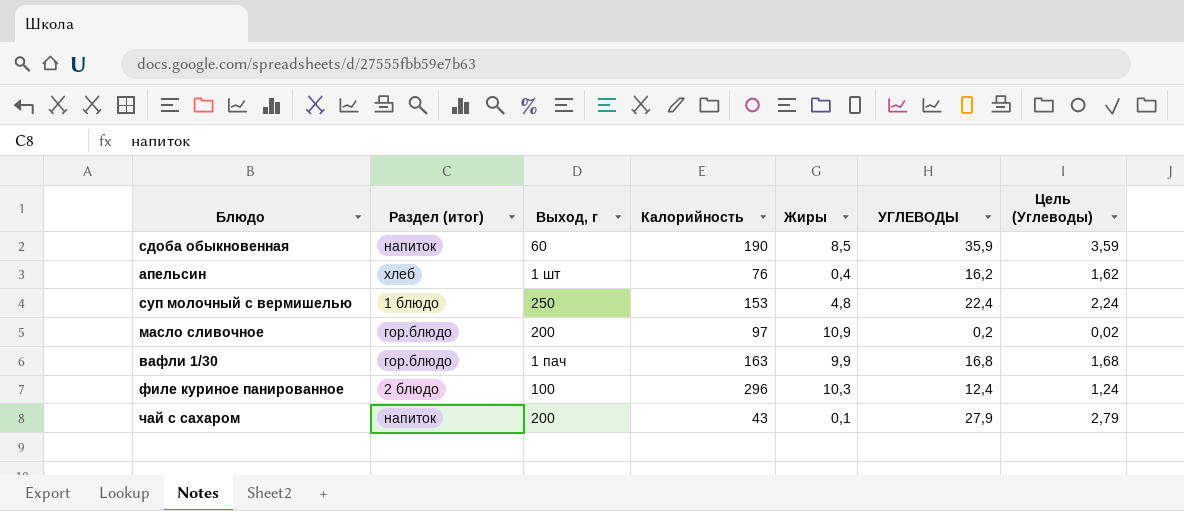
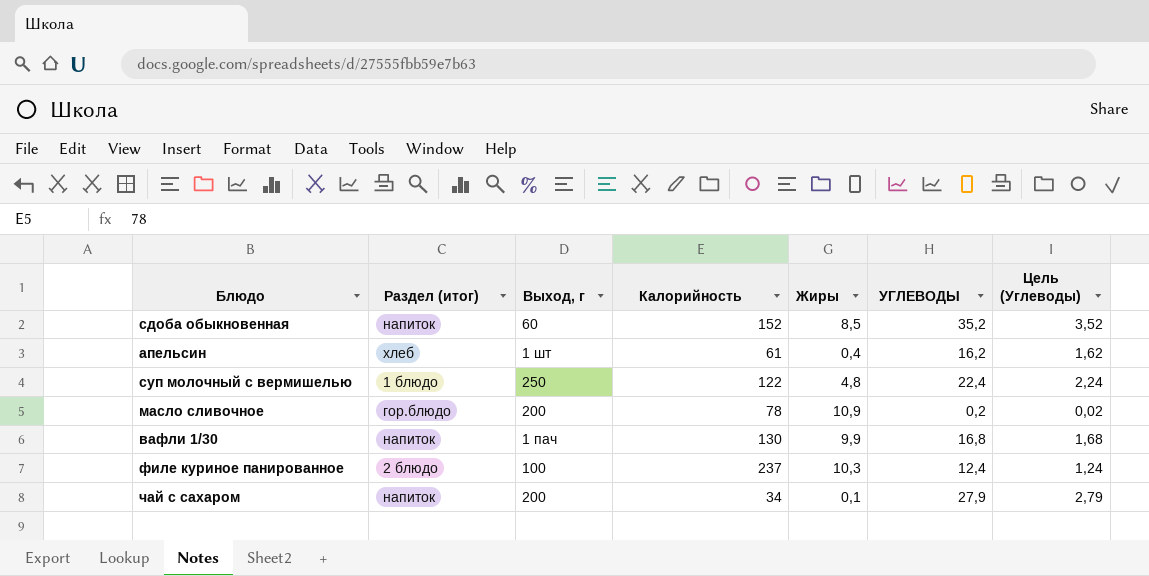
сдоба обыкновенная | Калорийность: 190 -> 152
сдоба обыкновенная | УГЛЕВОДЫ: 35,9 -> 35,2
сдоба обыкновенная | Цель (Углеводы): 3,59 -> 3,52
апельсин | Калорийность: 76 -> 61
суп молочный с вермишелью | Калорийность: 153 -> 122
масло сливочное | Калорийность: 97 -> 78
вафли 1/30 | Раздел (итог): гор.блюдо -> напиток
вафли 1/30 | Калорийность: 163 -> 130
филе куриное панированное | Калорийность: 296 -> 237
чай с сахаром | Калорийность: 43 -> 34

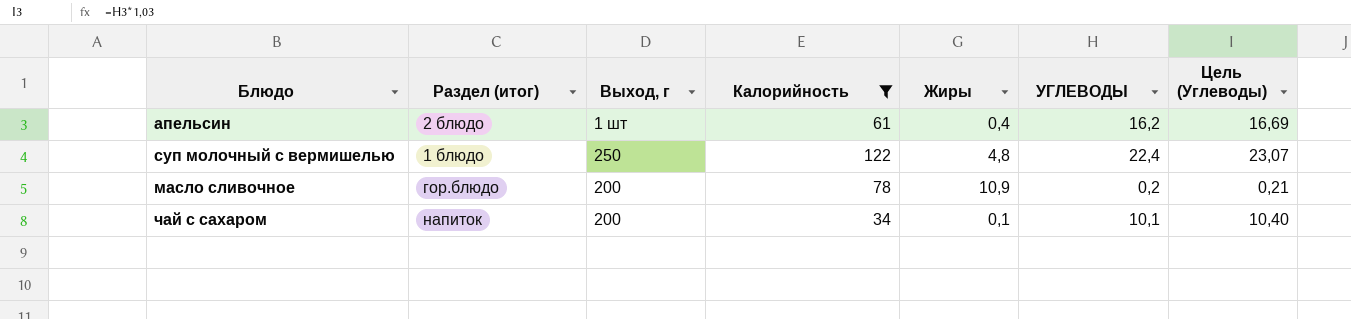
filter: none -> Калорийность <= 122
column Цель (Углеводы) | formula: [УГЛЕВОДЫ] * 0,1 -> [УГЛЕВОДЫ] * 1,03
апельсин | Раздел (итог): хлеб -> 2 блюдо
чай с сахаром | УГЛЕВОДЫ: 27,9 -> 10,1

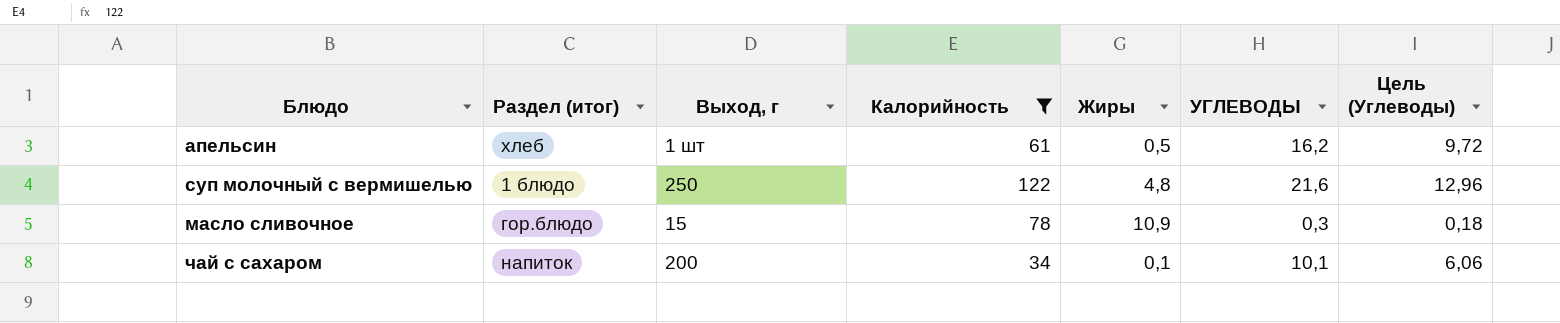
column Цель (Углеводы) | formula: [УГЛЕВОДЫ] * 1,03 -> [УГЛЕВОДЫ] * 0,6
апельсин | Раздел (итог): 2 блюдо -> хлеб
апельсин | Жиры: 0,4 -> 0,5
суп молочный с вермишелью | УГЛЕВОДЫ: 22,4 -> 21,6
масло сливочное | Выход, г: 200 -> 15
масло сливочное | УГЛЕВОДЫ: 0,2 -> 0,3

